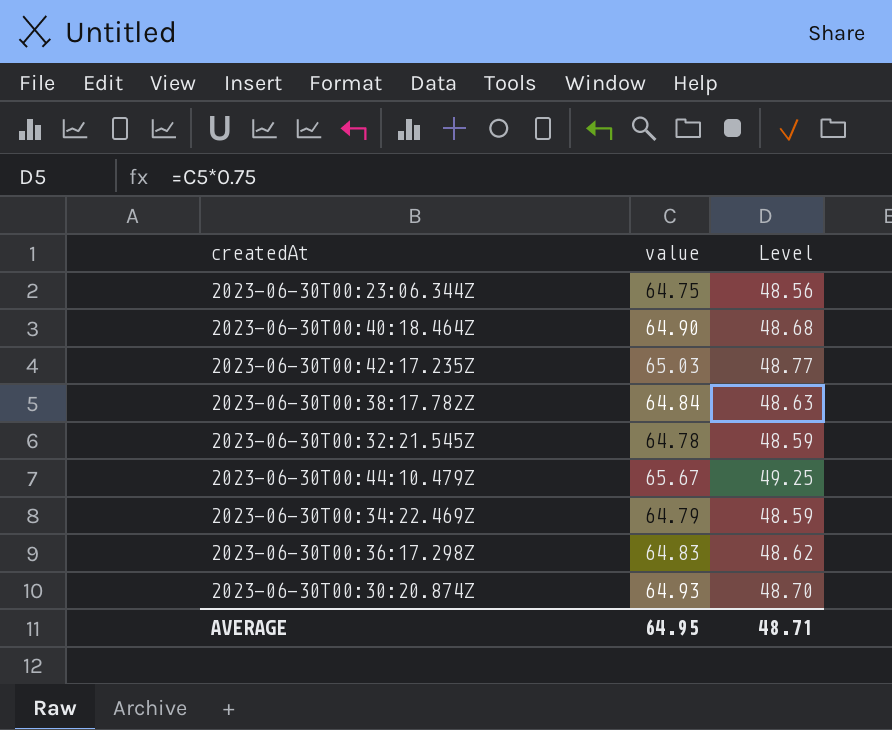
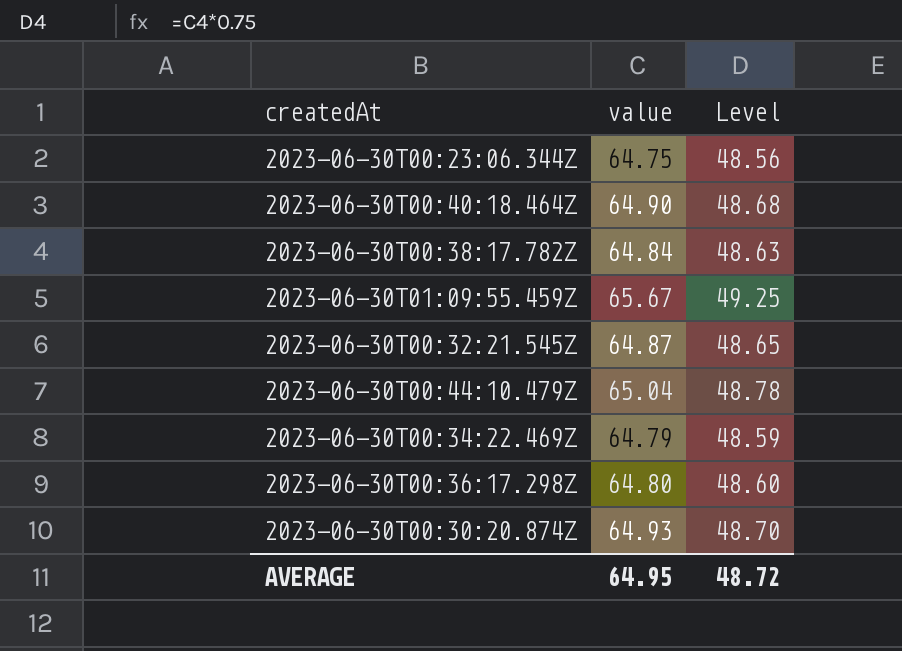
row 2023-06-30T00:42:17.235Z: 65.03 | 48.77 -> none
row 2023-06-30T01:09:55.459Z: none -> 65.67 | 49.25
2023-06-30T00:32:21.545Z | value: 64.78 -> 64.87
2023-06-30T00:32:21.545Z | Level: 48.59 -> 48.65
2023-06-30T00:44:10.479Z | value: 65.67 -> 65.04
2023-06-30T00:44:10.479Z | Level: 49.25 -> 48.78
2023-06-30T00:36:17.298Z | value: 64.83 -> 64.80
2023-06-30T00:36:17.298Z | Level: 48.62 -> 48.60
AVERAGE | Level: 48.71 -> 48.72

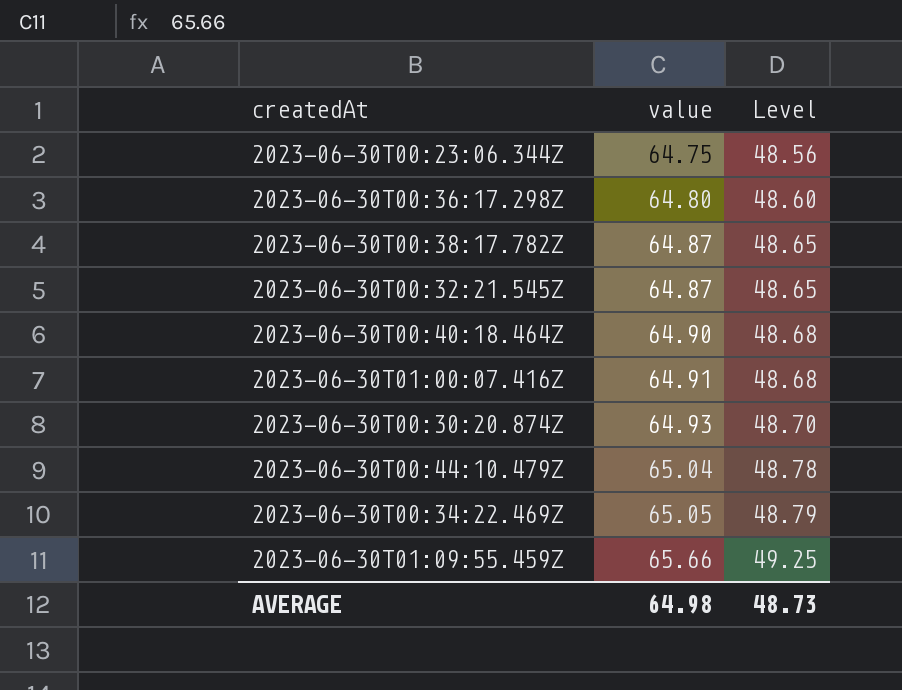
row order: none -> value ascending
2023-06-30T00:38:17.782Z | value: 64.84 -> 64.87
2023-06-30T00:38:17.782Z | Level: 48.63 -> 48.65
row 2023-06-30T01:00:07.416Z: none -> 64.91 | 48.68
2023-06-30T00:34:22.469Z | value: 64.79 -> 65.05
2023-06-30T00:34:22.469Z | Level: 48.59 -> 48.79
2023-06-30T01:09:55.459Z | value: 65.67 -> 65.66
AVERAGE | value: 64.95 -> 64.98
AVERAGE | Level: 48.72 -> 48.73

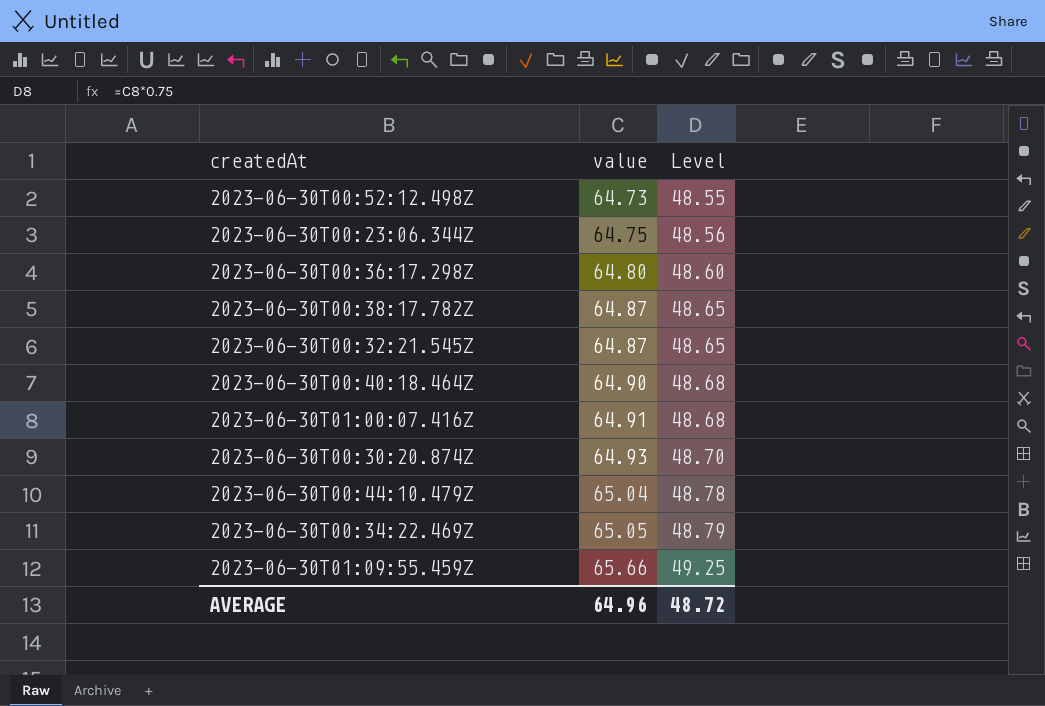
row 2023-06-30T00:52:12.498Z: none -> 64.73 | 48.55
AVERAGE | value: 64.98 -> 64.96
AVERAGE | Level: 48.73 -> 48.72

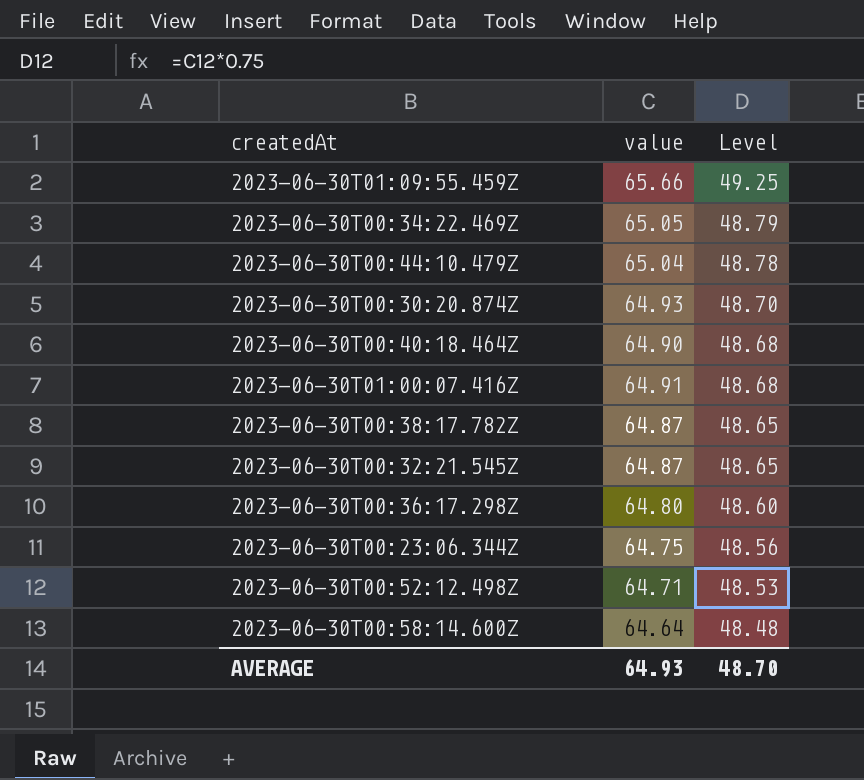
row order: value ascending -> Level descending
2023-06-30T00:52:12.498Z | value: 64.73 -> 64.71
2023-06-30T00:52:12.498Z | Level: 48.55 -> 48.53
row 2023-06-30T00:58:14.600Z: none -> 64.64 | 48.48
AVERAGE | value: 64.96 -> 64.93
AVERAGE | Level: 48.72 -> 48.70

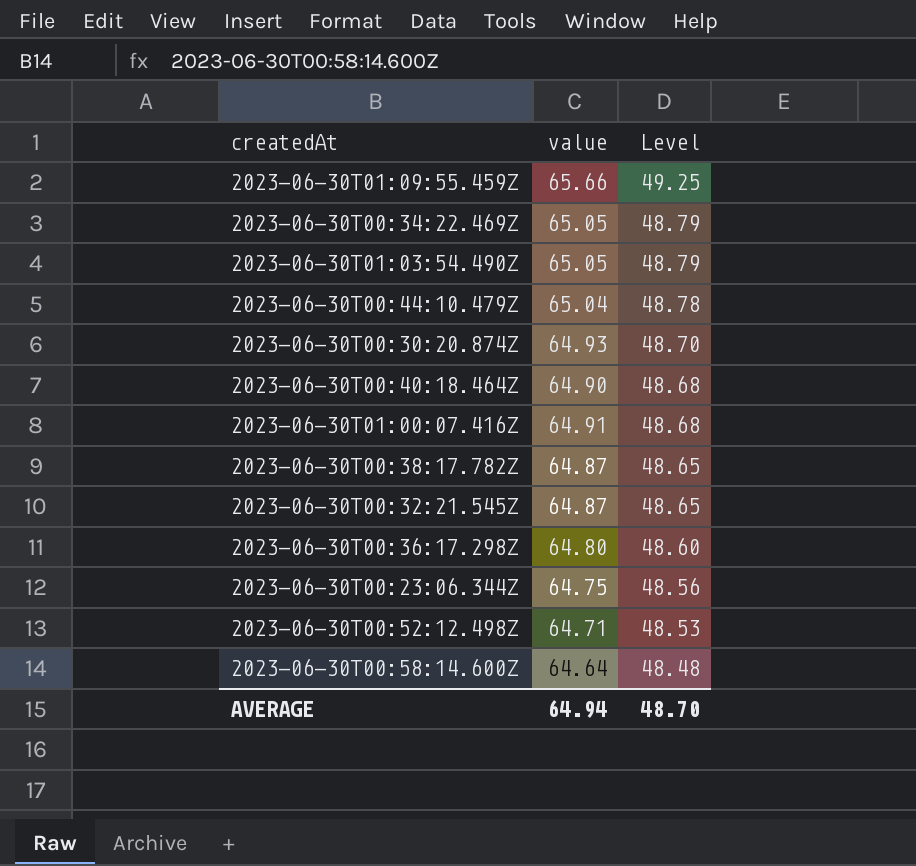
row 2023-06-30T01:03:54.490Z: none -> 65.05 | 48.79
AVERAGE | value: 64.93 -> 64.94

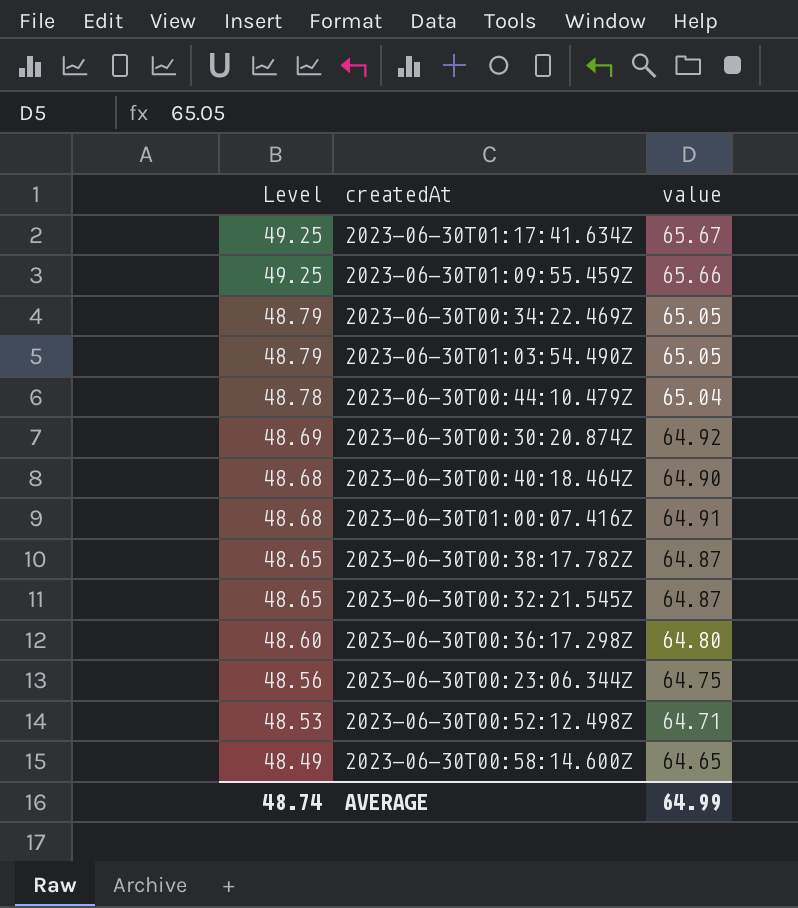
column Level | position: 3 -> 1
row 2023-06-30T01:17:41.634Z: none -> 49.25 | 65.67
2023-06-30T00:30:20.874Z | Level: 48.70 -> 48.69
2023-06-30T00:30:20.874Z | value: 64.93 -> 64.92
2023-06-30T00:58:14.600Z | Level: 48.48 -> 48.49
2023-06-30T00:58:14.600Z | value: 64.64 -> 64.65
AVERAGE | Level: 48.70 -> 48.74
AVERAGE | value: 64.94 -> 64.99

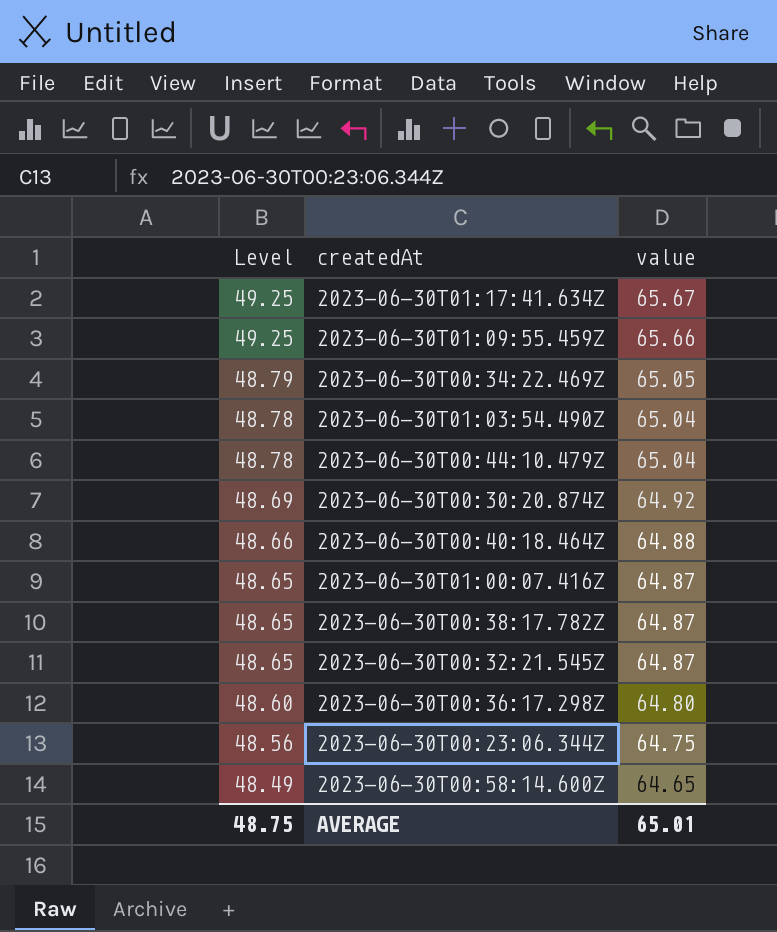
row 2023-06-30T00:52:12.498Z: 48.53 | 64.71 -> none
2023-06-30T01:03:54.490Z | Level: 48.79 -> 48.78
2023-06-30T01:03:54.490Z | value: 65.05 -> 65.04
2023-06-30T00:40:18.464Z | Level: 48.68 -> 48.66
2023-06-30T00:40:18.464Z | value: 64.90 -> 64.88
2023-06-30T01:00:07.416Z | Level: 48.68 -> 48.65
2023-06-30T01:00:07.416Z | value: 64.91 -> 64.87
AVERAGE | Level: 48.74 -> 48.75
AVERAGE | value: 64.99 -> 65.01

